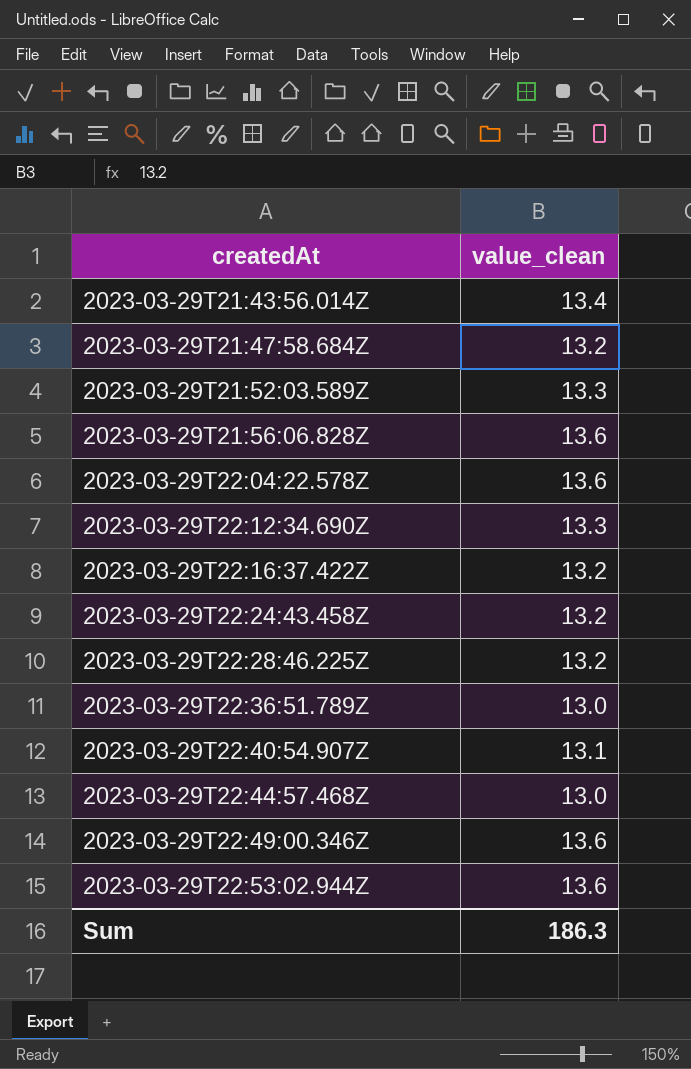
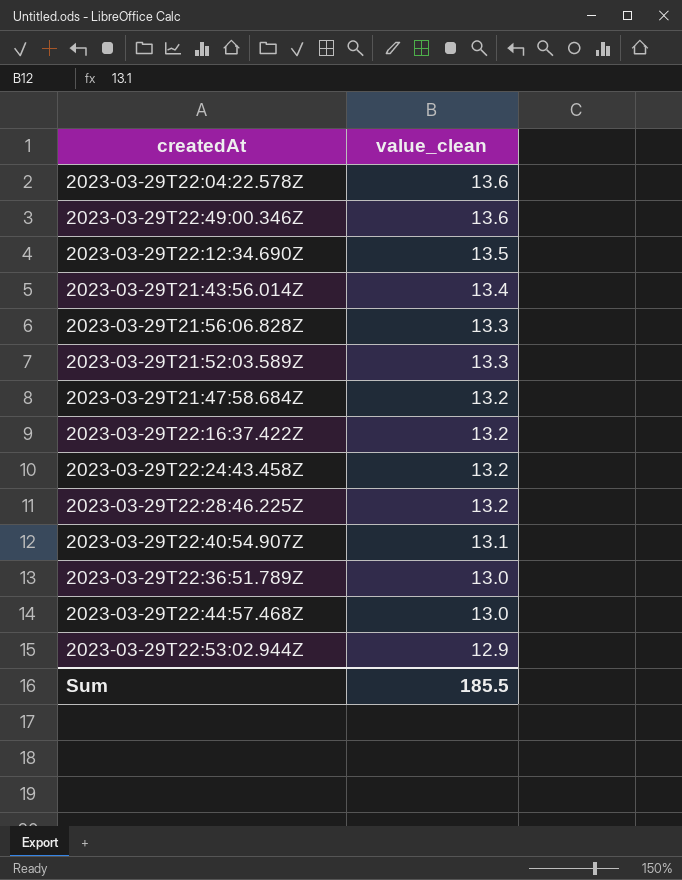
row order: createdAt ascending -> value_clean descending
2023-03-29T22:12:34.690Z | value_clean: 13.3 -> 13.5
2023-03-29T21:56:06.828Z | value_clean: 13.6 -> 13.3
2023-03-29T22:53:02.944Z | value_clean: 13.6 -> 12.9
Sum | value_clean: 186.3 -> 185.5

